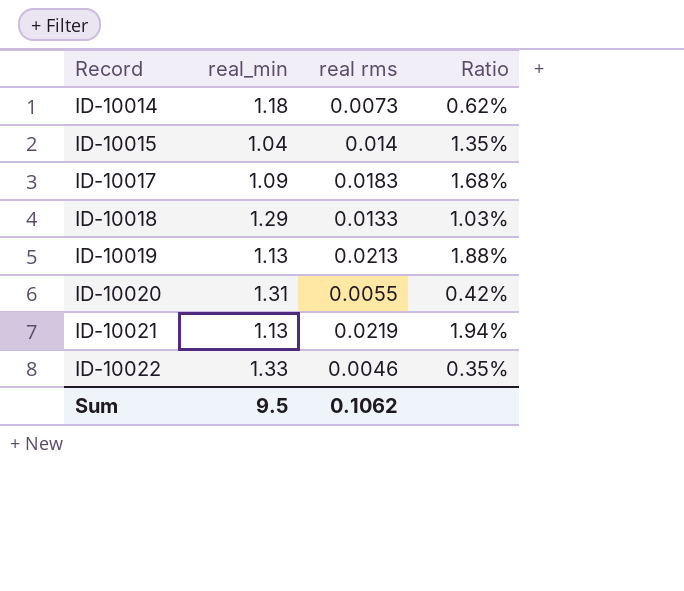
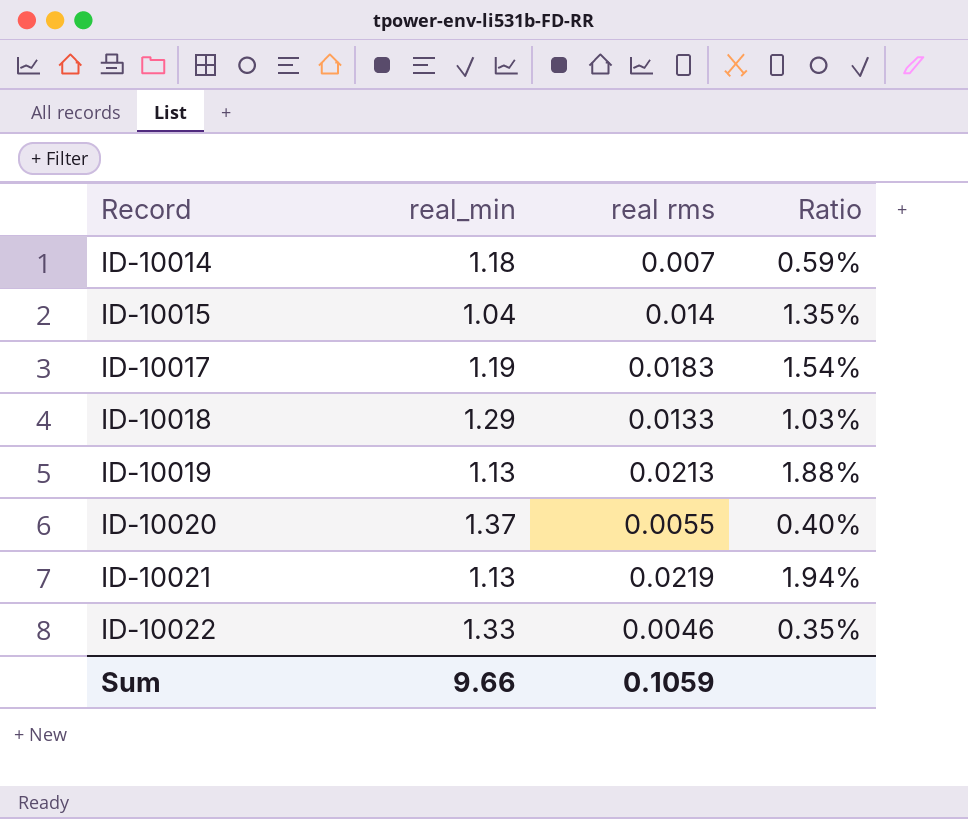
ID-10014 | real rms: 0.0073 -> 0.007
ID-10014 | Ratio: 0.62% -> 0.59%
ID-10017 | real_min: 1.09 -> 1.19
ID-10017 | Ratio: 1.68% -> 1.54%
ID-10020 | real_min: 1.31 -> 1.37
ID-10020 | Ratio: 0.42% -> 0.40%
Sum | real_min: 9.5 -> 9.66
Sum | real rms: 0.1062 -> 0.1059

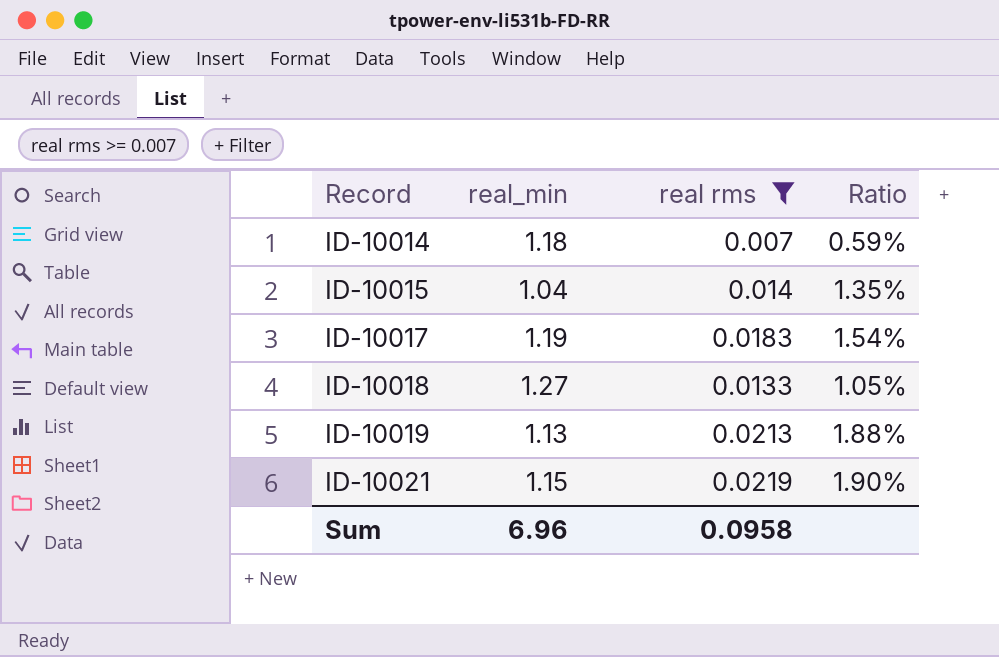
filter: none -> real rms >= 0.007
ID-10018 | real_min: 1.29 -> 1.27
ID-10018 | Ratio: 1.03% -> 1.05%
ID-10021 | real_min: 1.13 -> 1.15
ID-10021 | Ratio: 1.94% -> 1.90%
Sum | real_min: 9.66 -> 6.96
Sum | real rms: 0.1059 -> 0.0958

